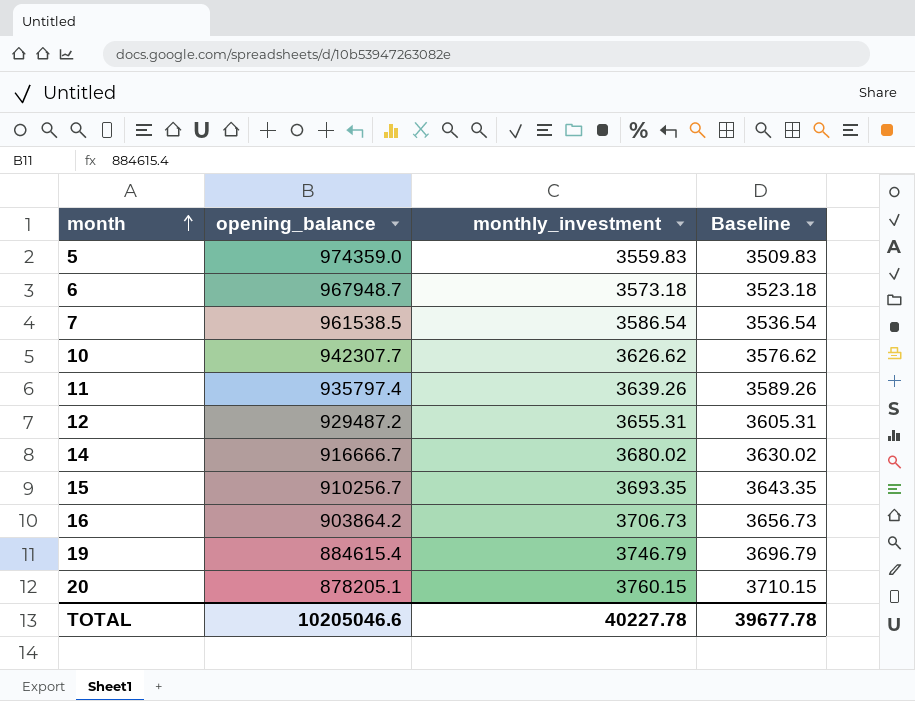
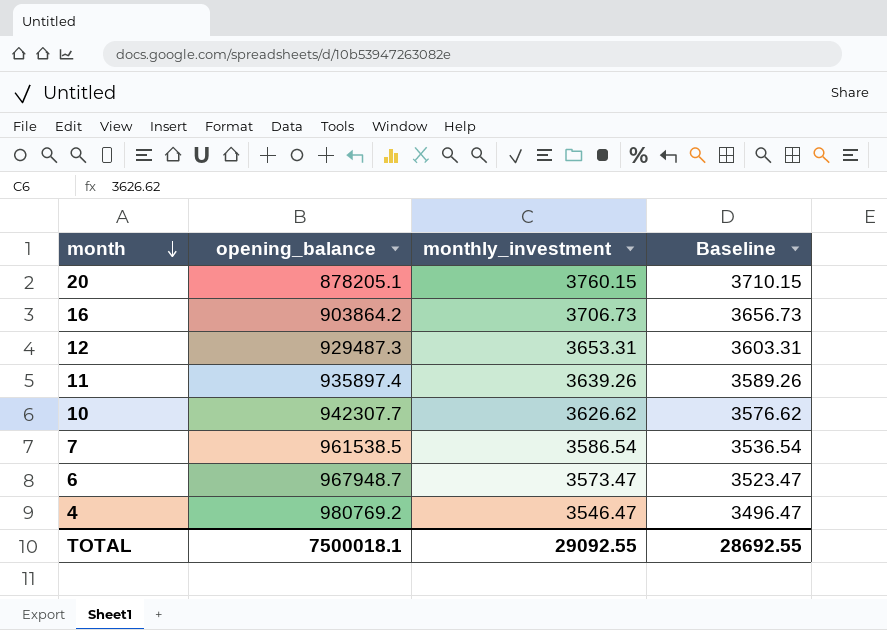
row order: month ascending -> month descending
row 5: 974359.0 | 3559.83 | 3509.83 -> none
row 14: 916666.7 | 3680.02 | 3630.02 -> none
row 15: 910256.7 | 3693.35 | 3643.35 -> none
row 19: 884615.4 | 3746.79 | 3696.79 -> none
12 | opening_balance: 929487.2 -> 929487.3
12 | monthly_investment: 3655.31 -> 3653.31
12 | Baseline: 3605.31 -> 3603.31
11 | opening_balance: 935797.4 -> 935897.4
6 | monthly_investment: 3573.18 -> 3573.47
6 | Baseline: 3523.18 -> 3523.47
row 4: none -> 980769.2 | 3546.47 | 3496.47
TOTAL | opening_balance: 10205046.6 -> 7500018.1
TOTAL | monthly_investment: 40227.78 -> 29092.55
TOTAL | Baseline: 39677.78 -> 28692.55

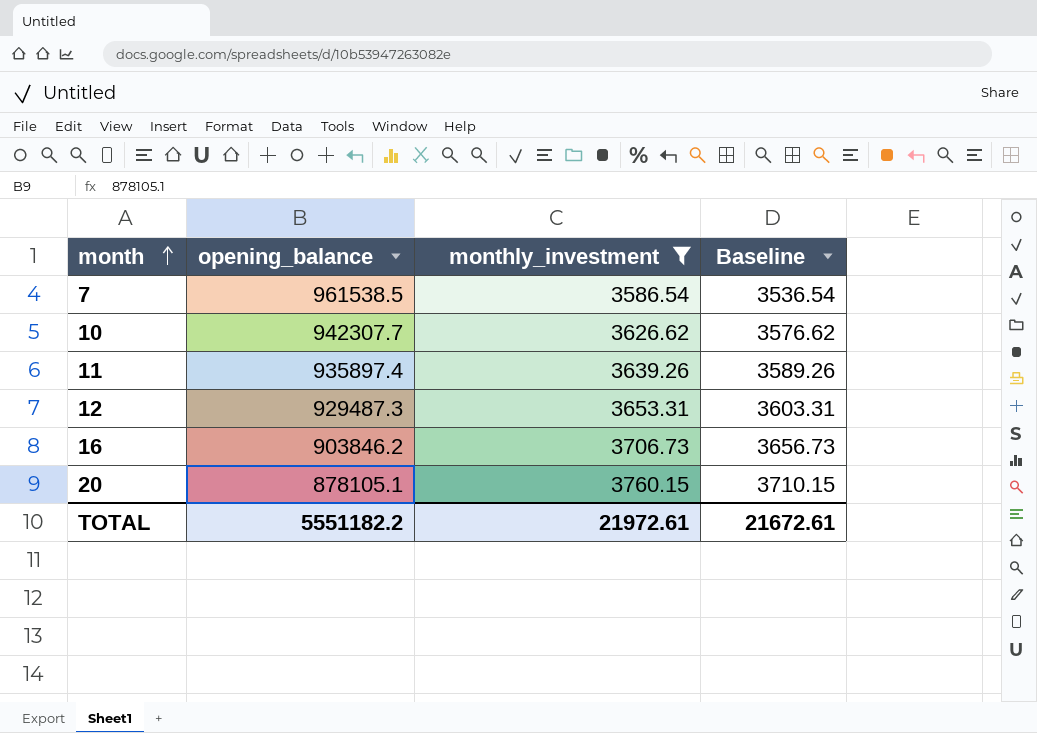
filter: none -> monthly_investment >= 3586.54
row order: month descending -> month ascending
16 | opening_balance: 903864.2 -> 903846.2
20 | opening_balance: 878205.1 -> 878105.1
TOTAL | opening_balance: 7500018.1 -> 5551182.2
TOTAL | monthly_investment: 29092.55 -> 21972.61
TOTAL | Baseline: 28692.55 -> 21672.61

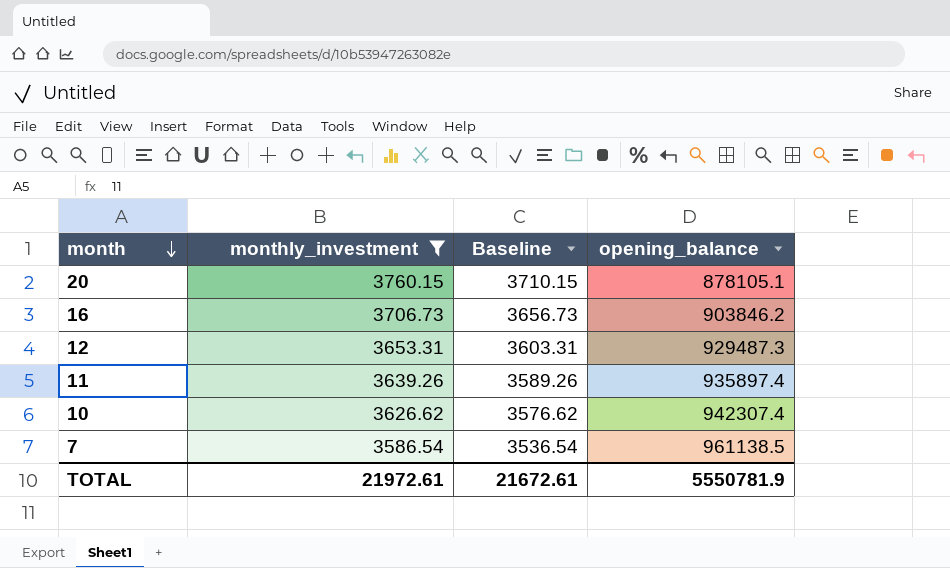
row order: month ascending -> month descending
column opening_balance | position: 2 -> 4
10 | opening_balance: 942307.7 -> 942307.4
7 | opening_balance: 961538.5 -> 961138.5
TOTAL | opening_balance: 5551182.2 -> 5550781.9

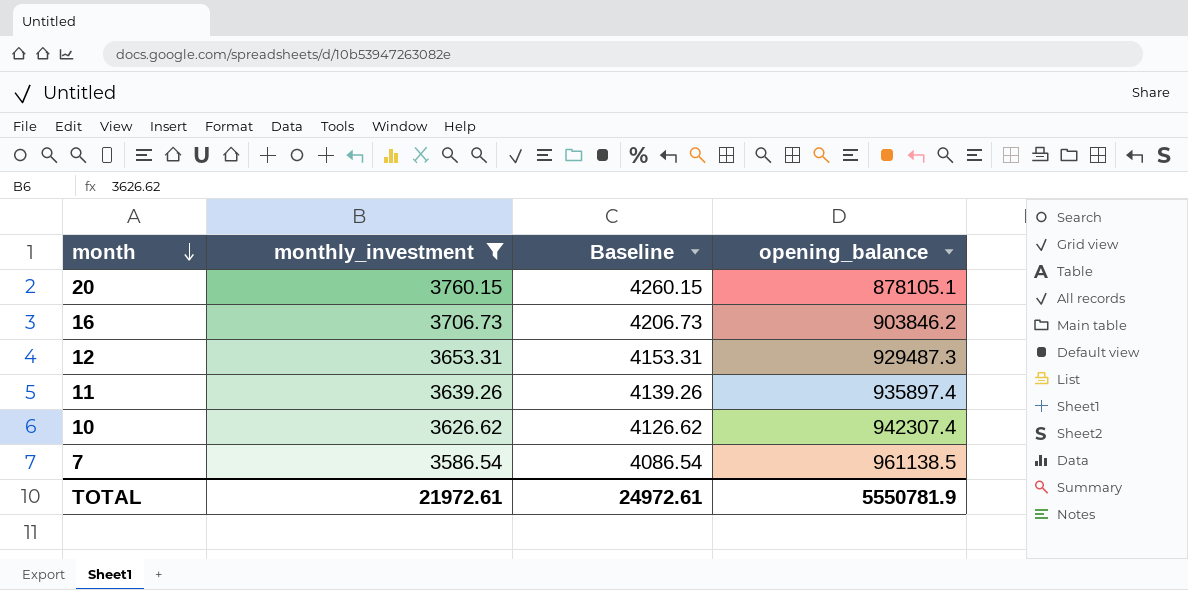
column Baseline | formula: [monthly_investment] - 50 -> [monthly_investment] + 500
TOTAL | Baseline: 21672.61 -> 24972.61

